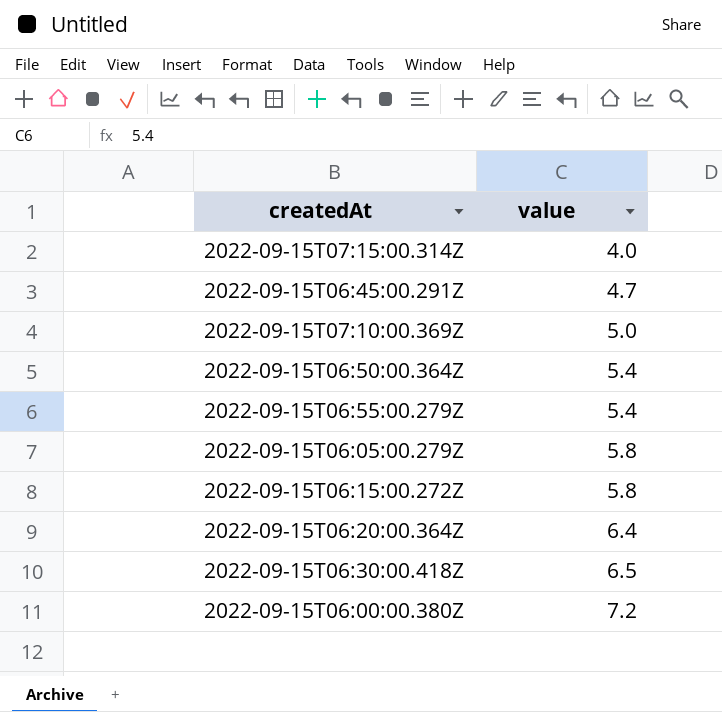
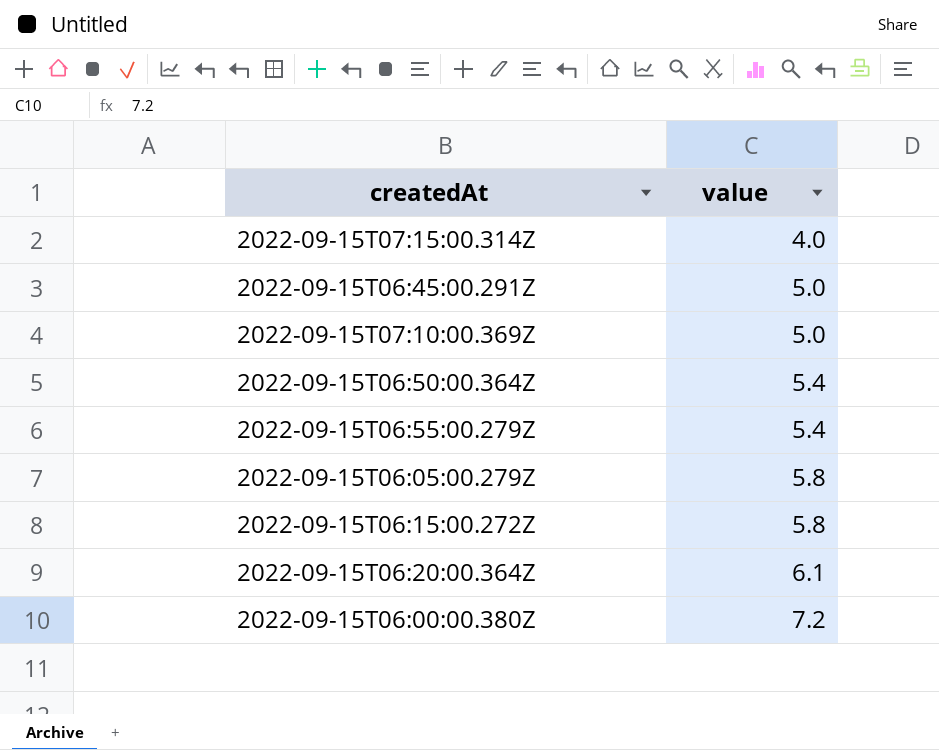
row 2022-09-15T06:30:00.418Z: 6.5 -> none
2022-09-15T06:45:00.291Z | value: 4.7 -> 5.0
2022-09-15T06:20:00.364Z | value: 6.4 -> 6.1

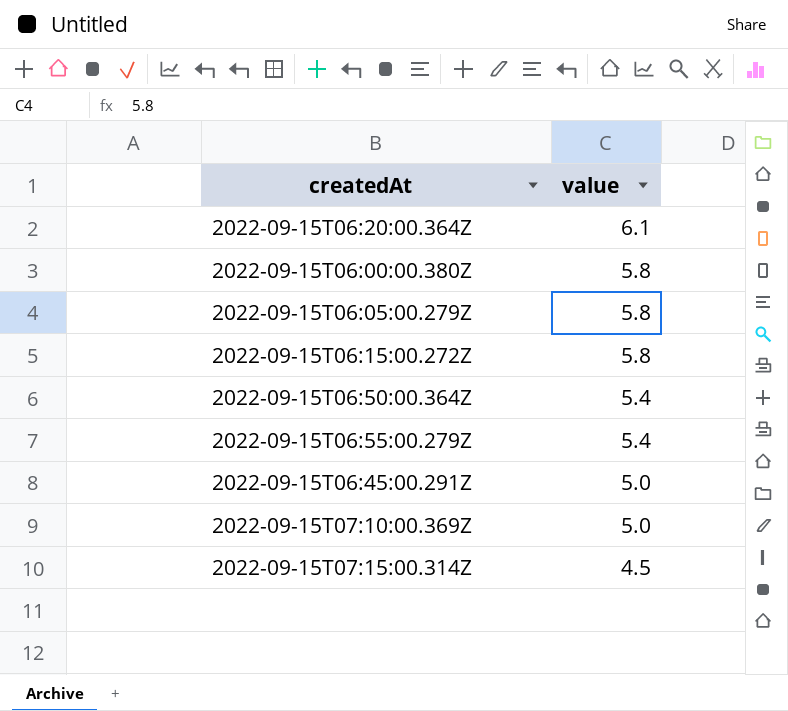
row order: value ascending -> value descending
2022-09-15T06:00:00.380Z | value: 7.2 -> 5.8
2022-09-15T07:15:00.314Z | value: 4.0 -> 4.5

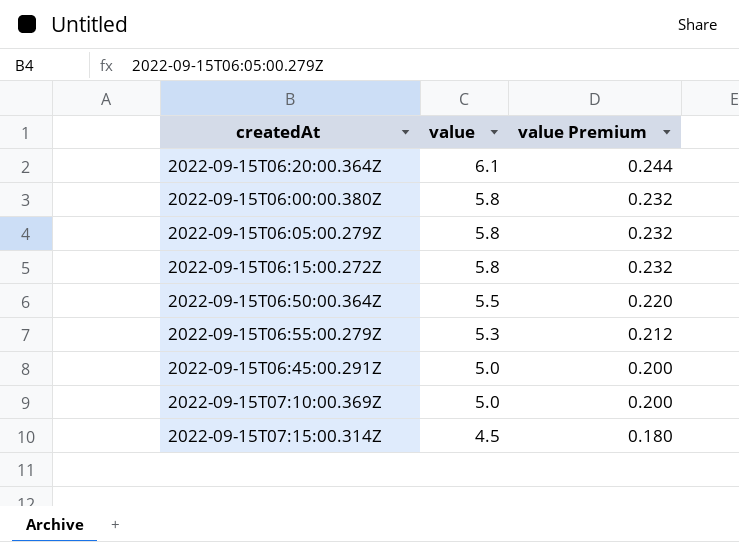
column value Premium | formula: none -> [value] * 0.04
2022-09-15T06:50:00.364Z | value: 5.4 -> 5.5
2022-09-15T06:55:00.279Z | value: 5.4 -> 5.3

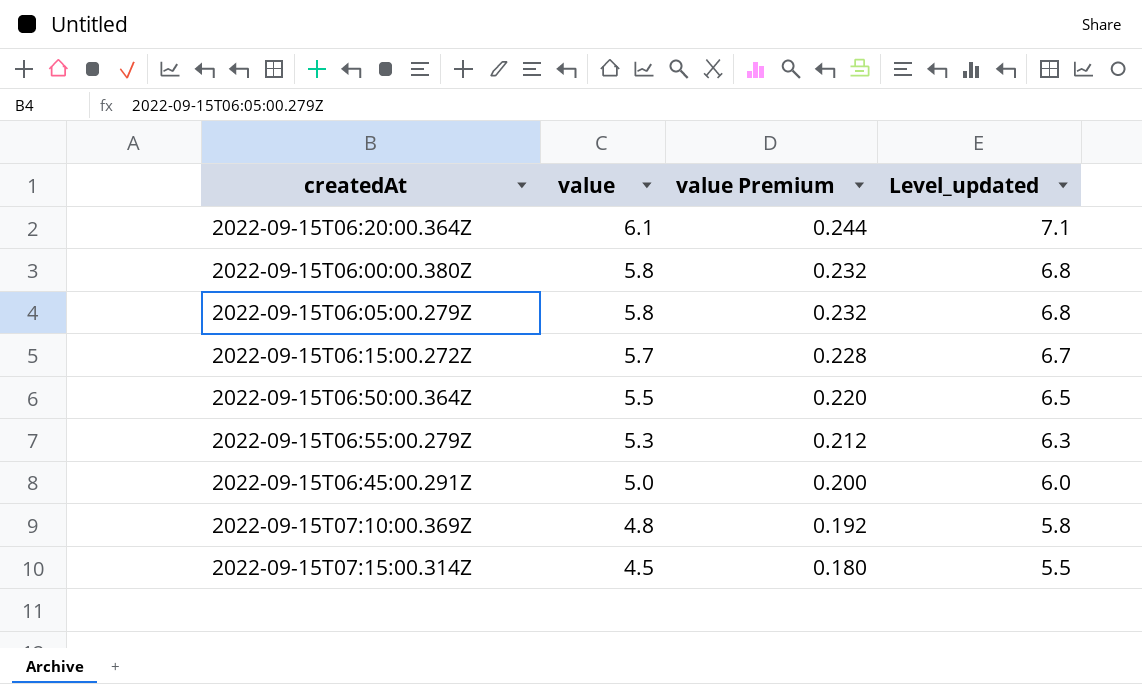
column Level_updated | formula: none -> [value] + 1
2022-09-15T06:15:00.272Z | value: 5.8 -> 5.7
2022-09-15T06:15:00.272Z | value Premium: 0.232 -> 0.228
2022-09-15T07:10:00.369Z | value: 5.0 -> 4.8
2022-09-15T07:10:00.369Z | value Premium: 0.200 -> 0.192

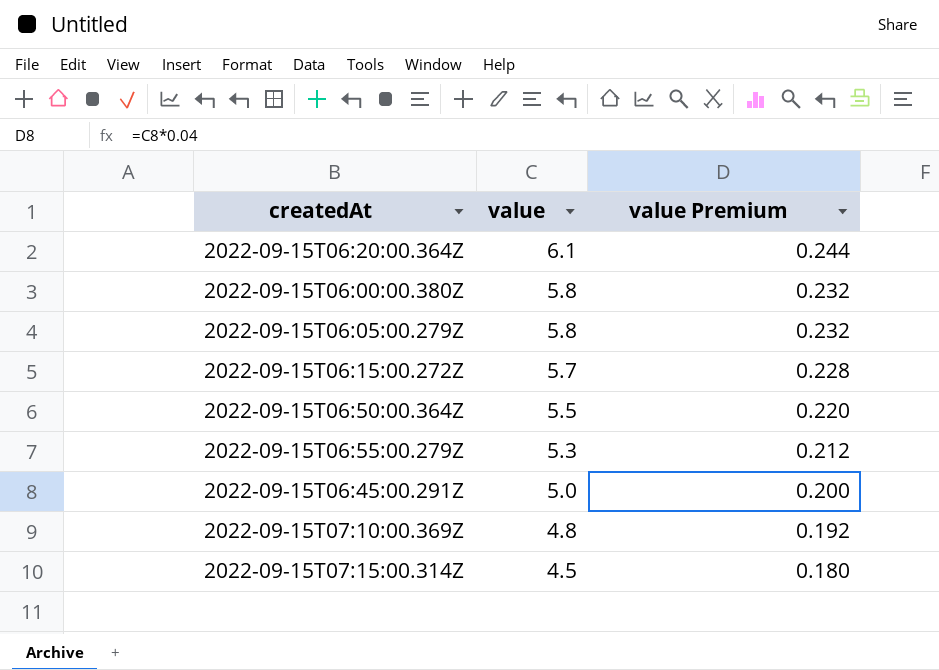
column Level_updated | formula: [value] + 1 -> none

